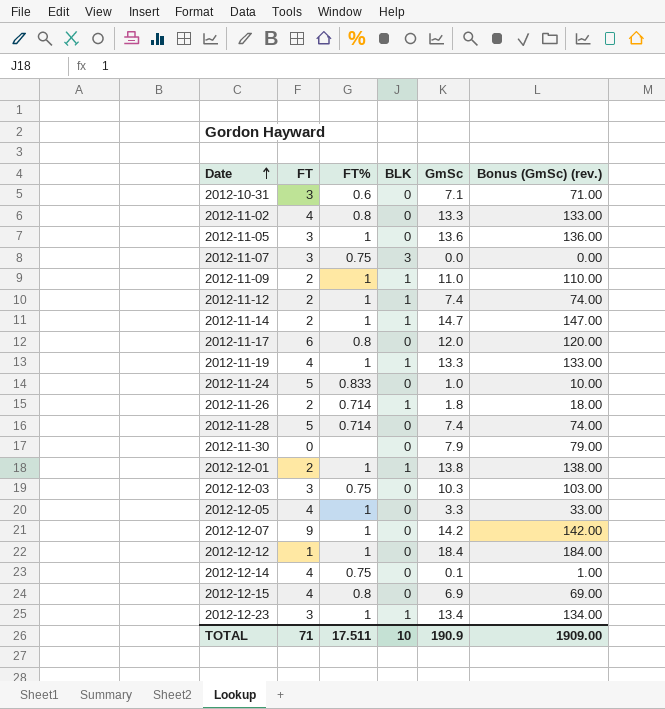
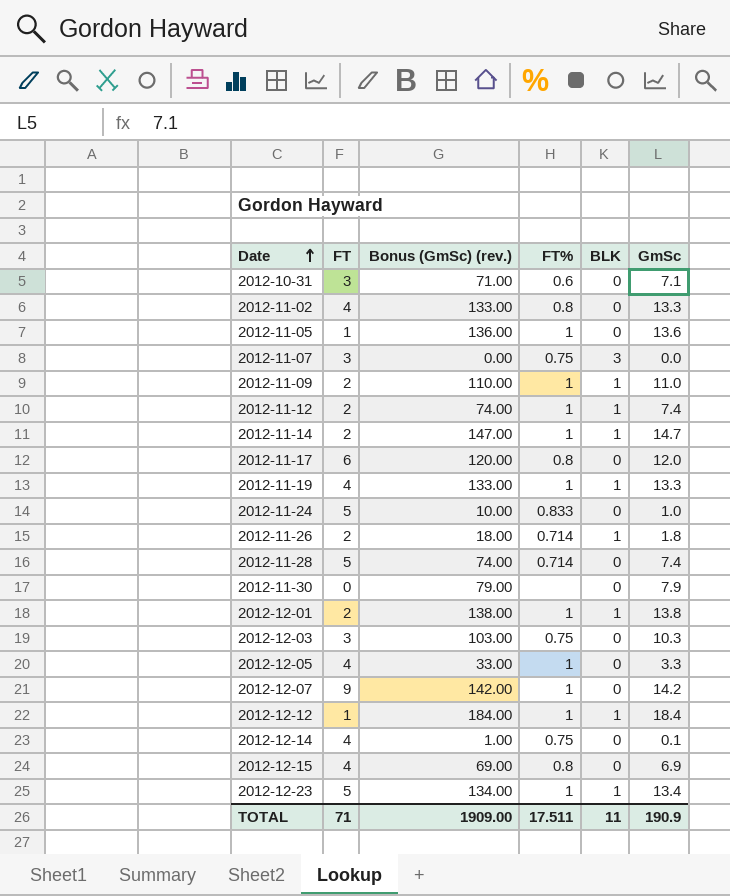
column Bonus (GmSc) (rev.) | position: 6 -> 3
2012-11-05 | FT: 3 -> 1
2012-12-12 | BLK: 0 -> 1
2012-12-23 | FT: 3 -> 5
TOTAL | BLK: 10 -> 11

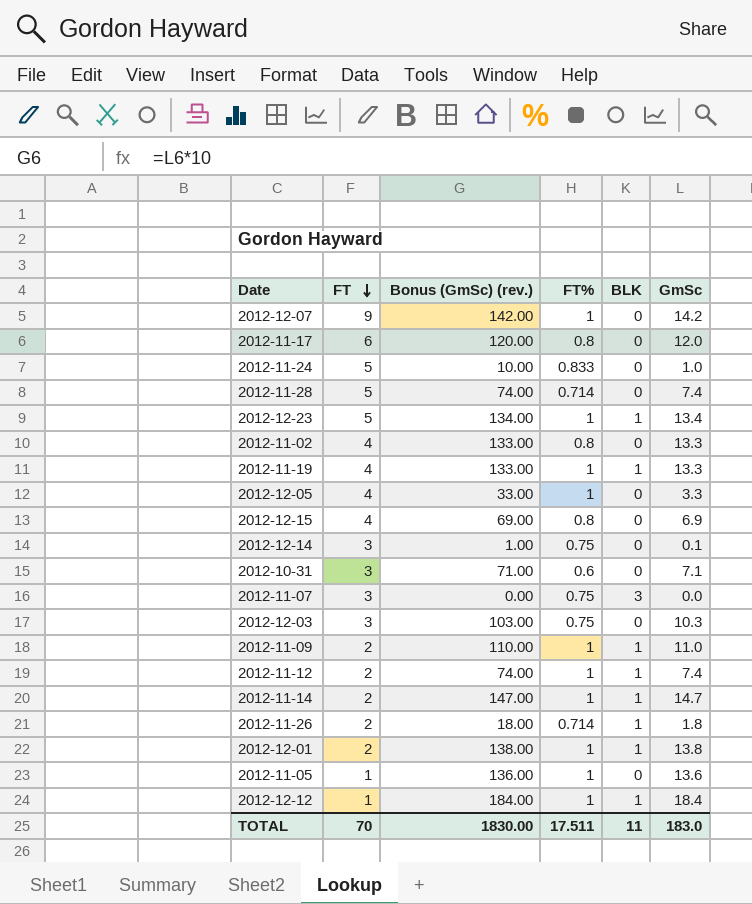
row order: Date ascending -> FT descending
row 2012-11-30: 0 | 79.00 | none | 0 | 7.9 -> none
2012-12-14 | FT: 4 -> 3
TOTAL | FT: 71 -> 70
TOTAL | Bonus (GmSc) (rev.): 1909.00 -> 1830.00
TOTAL | GmSc: 190.9 -> 183.0

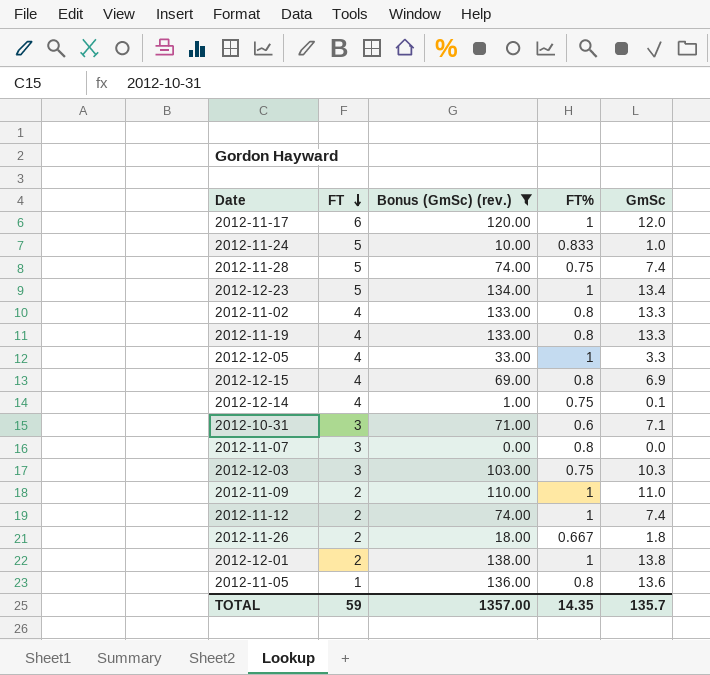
filter: none -> Bonus (GmSc) (rev.) <= 138.00
column BLK | position: 5 -> none
2012-11-17 | FT%: 0.8 -> 1
2012-11-28 | FT%: 0.714 -> 0.75
2012-11-19 | FT%: 1 -> 0.8
2012-12-14 | FT: 3 -> 4
2012-11-07 | FT%: 0.75 -> 0.8
2012-11-26 | FT%: 0.714 -> 0.667
2012-11-05 | FT%: 1 -> 0.8
TOTAL | FT: 70 -> 59
TOTAL | Bonus (GmSc) (rev.): 1830.00 -> 1357.00
TOTAL | FT%: 17.511 -> 14.35
TOTAL | GmSc: 183.0 -> 135.7

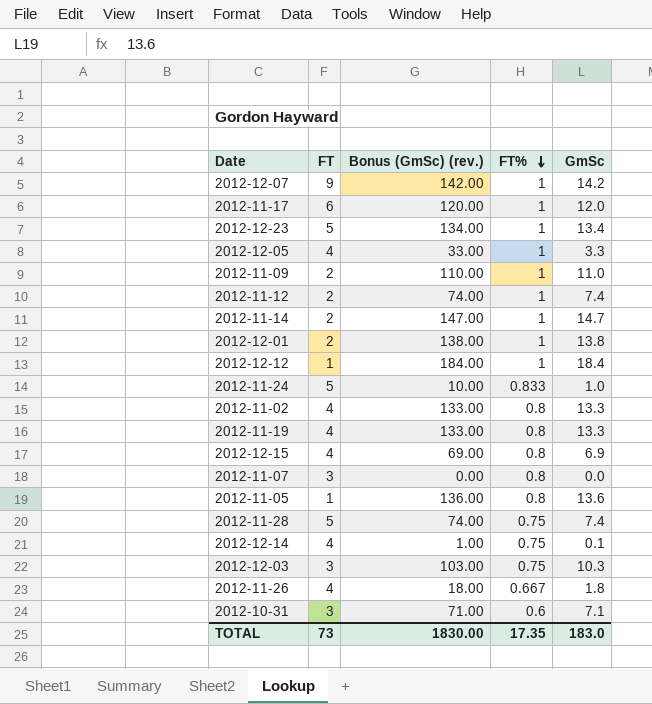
filter: Bonus (GmSc) (rev.) <= 138.00 -> none
row order: FT descending -> FT% descending
2012-11-26 | FT: 2 -> 4
TOTAL | FT: 59 -> 73
TOTAL | Bonus (GmSc) (rev.): 1357.00 -> 1830.00
TOTAL | FT%: 14.35 -> 17.35
TOTAL | GmSc: 135.7 -> 183.0

